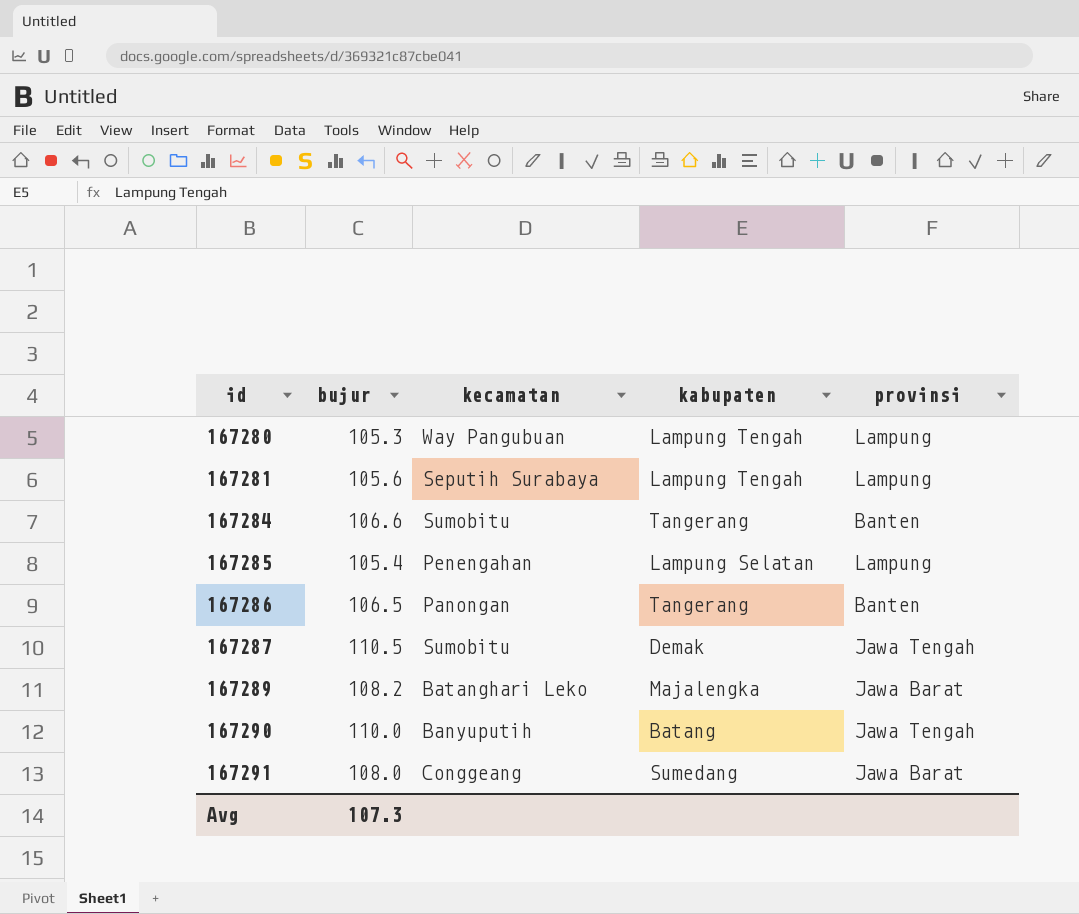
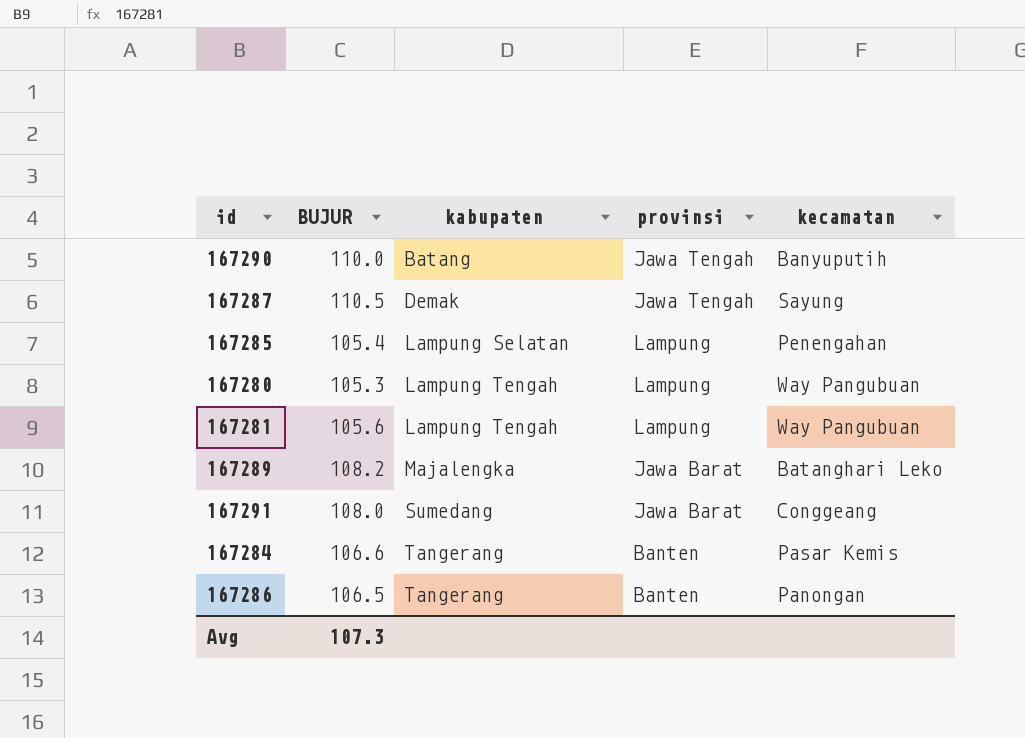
row order: id ascending -> kabupaten ascending
column name: bujur -> BUJUR
column kecamatan | position: 3 -> 5
167287 | kecamatan: Sumobitu -> Sayung
167281 | kecamatan: Seputih Surabaya -> Way Pangubuan
167284 | kecamatan: Sumobitu -> Pasar Kemis

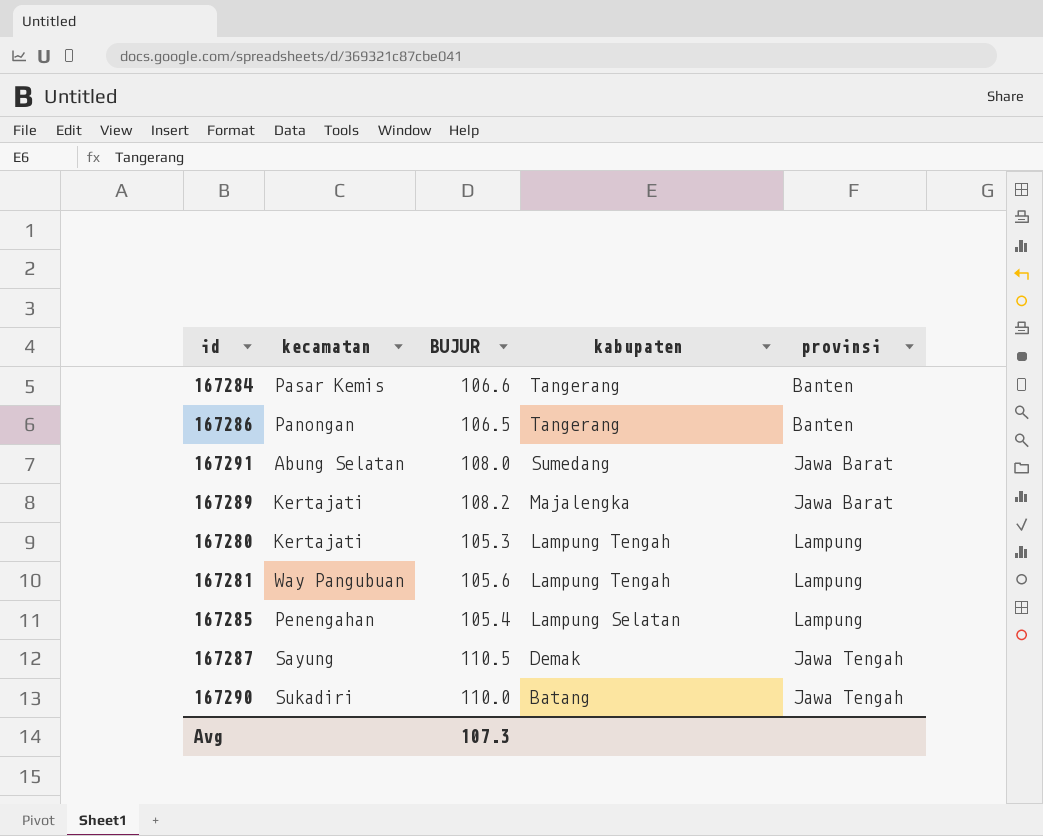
row order: kabupaten ascending -> kabupaten descending
column kecamatan | position: 5 -> 2
167291 | kecamatan: Conggeang -> Abung Selatan
167289 | kecamatan: Batanghari Leko -> Kertajati
167280 | kecamatan: Way Pangubuan -> Kertajati
167290 | kecamatan: Banyuputih -> Sukadiri

